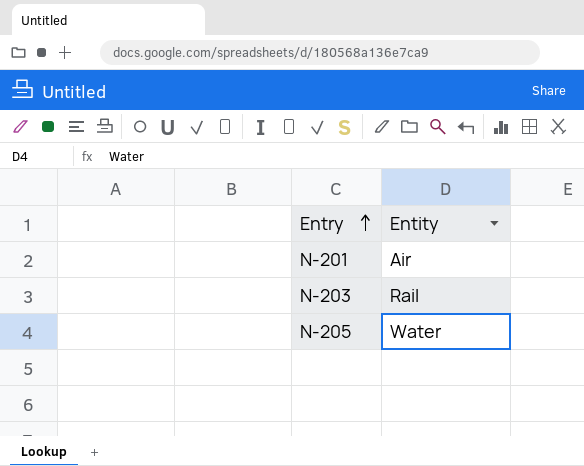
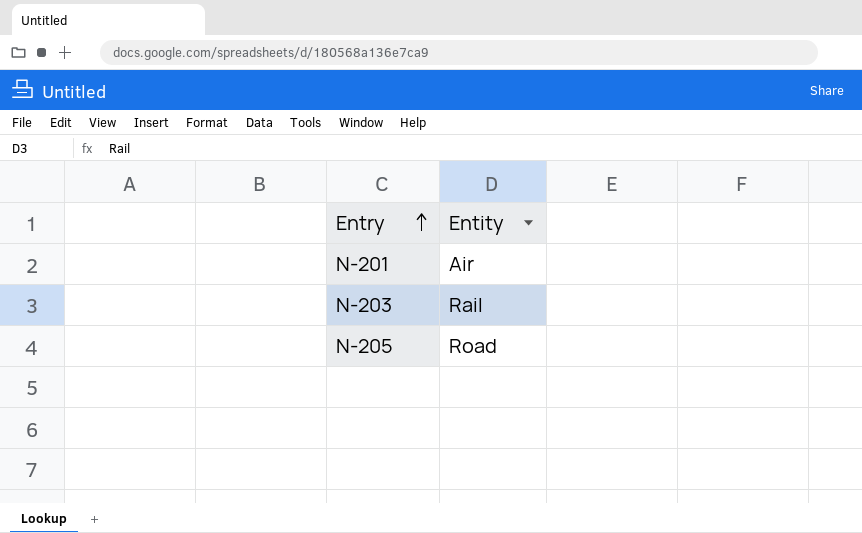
N-205 | Entity: Water -> Road

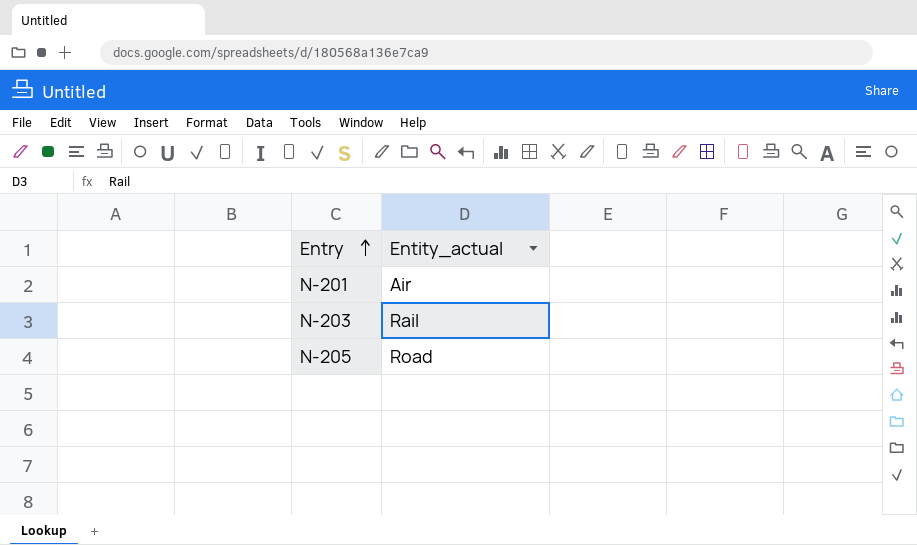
column name: Entity -> Entity_actual

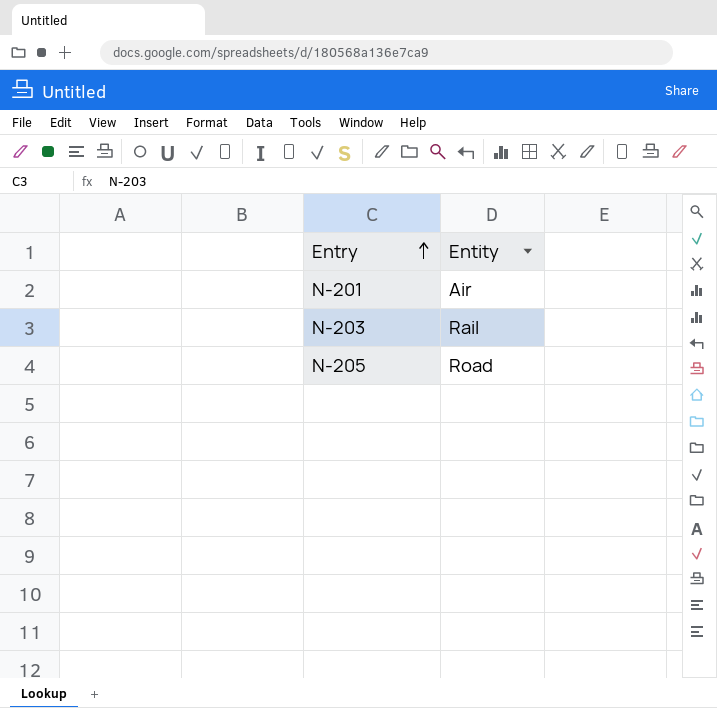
column name: Entity_actual -> Entity

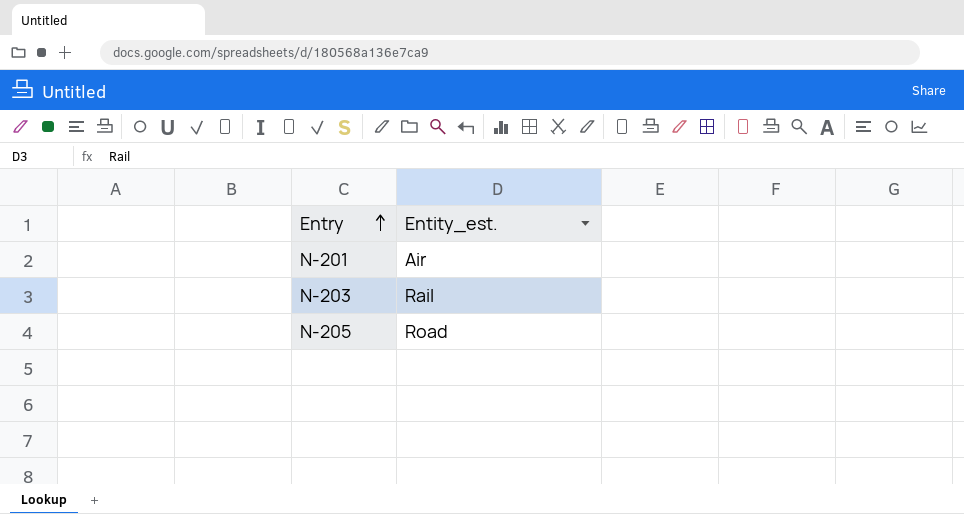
column name: Entity -> Entity_est.

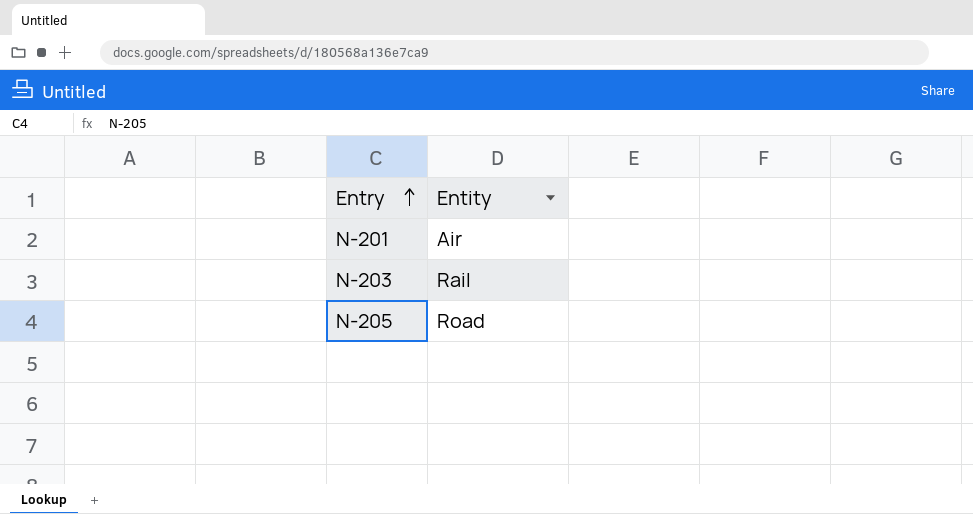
column name: Entity_est. -> Entity

